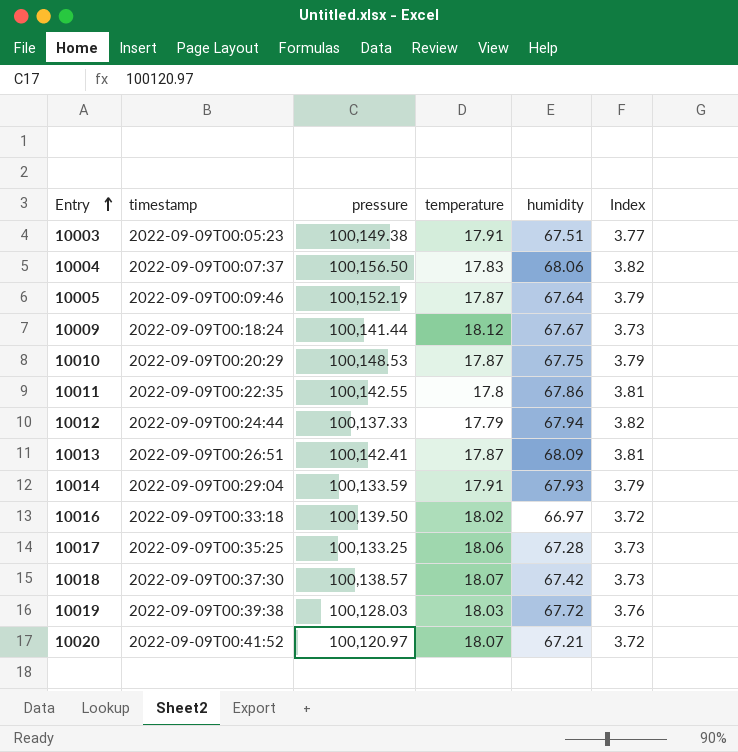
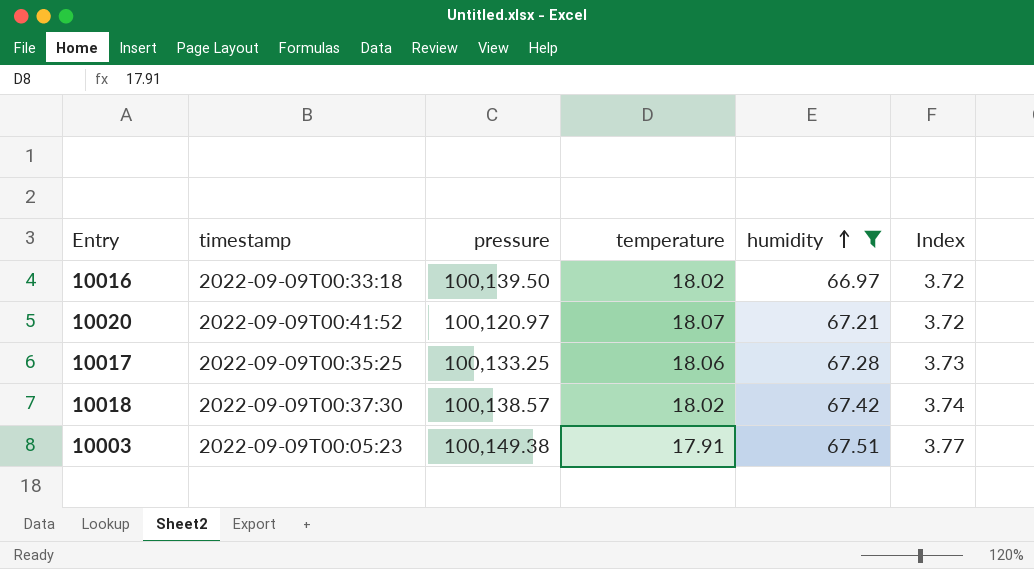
filter: none -> humidity <= 67.51
row order: Entry ascending -> humidity ascending
10018 | temperature: 18.07 -> 18.02
10018 | Index: 3.73 -> 3.74

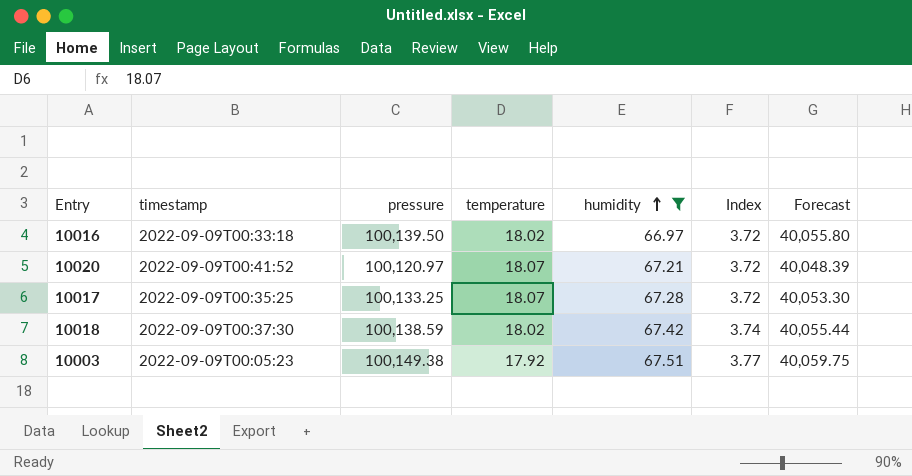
column Forecast | formula: none -> [pressure] * 0.4
10017 | temperature: 18.06 -> 18.07
10017 | Index: 3.73 -> 3.72
10018 | pressure: 100,138.57 -> 100,138.59
10003 | temperature: 17.91 -> 17.92

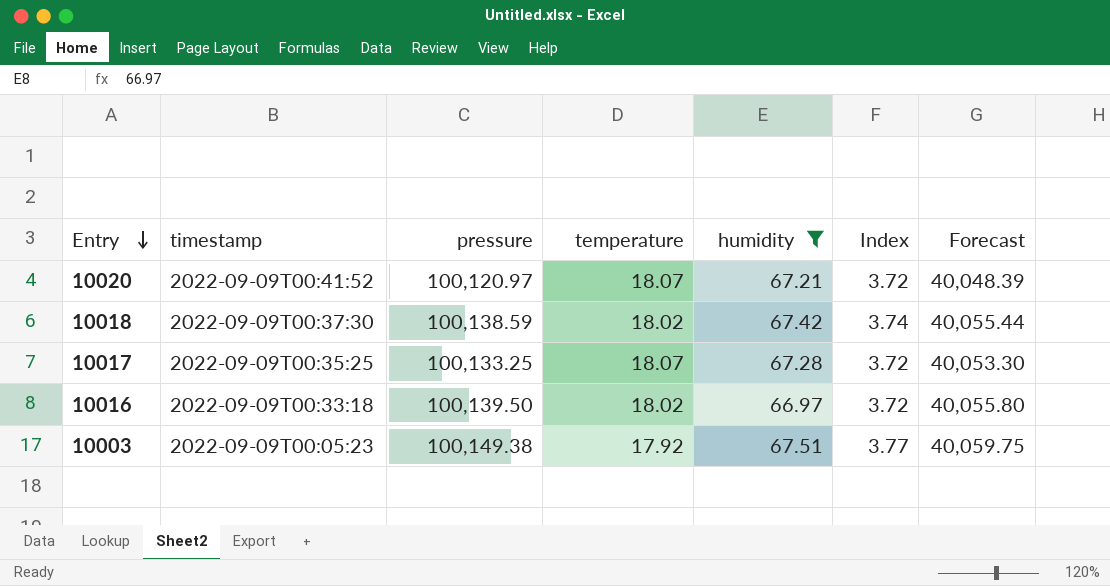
row order: humidity ascending -> Entry descending

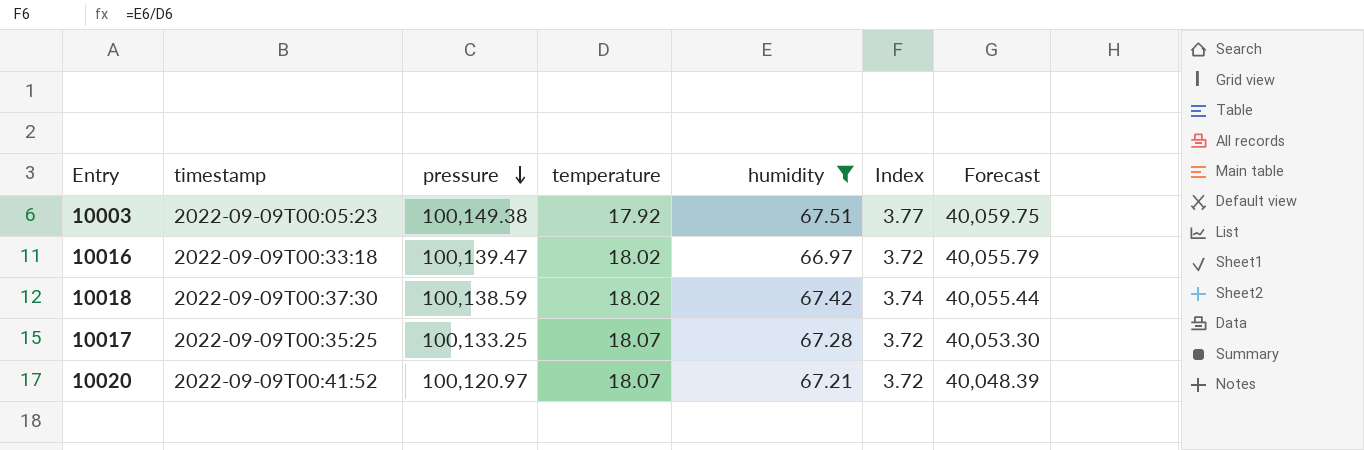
row order: Entry descending -> pressure descending
10016 | pressure: 100,139.50 -> 100,139.47
10016 | Forecast: 40,055.80 -> 40,055.79

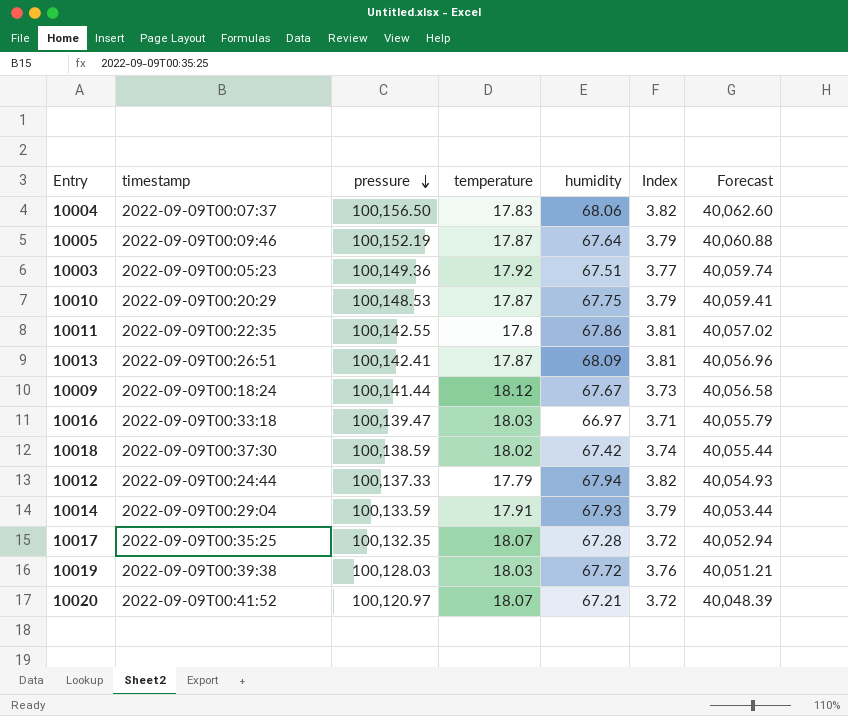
filter: humidity <= 67.51 -> none
10003 | pressure: 100,149.38 -> 100,149.36
10003 | Forecast: 40,059.75 -> 40,059.74
10016 | temperature: 18.02 -> 18.03
10016 | Index: 3.72 -> 3.71
10017 | pressure: 100,133.25 -> 100,132.35
10017 | Forecast: 40,053.30 -> 40,052.94

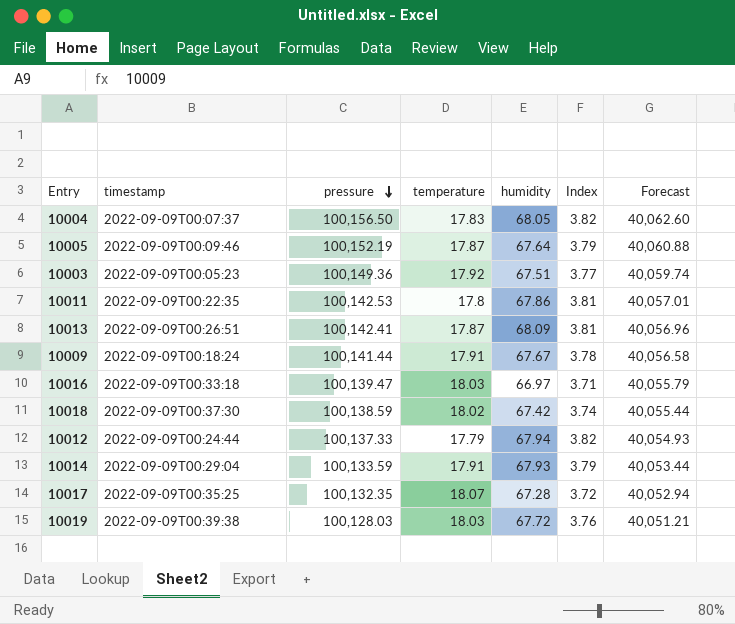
row 10010: 2022-09-09T00:20:29 | 100,148.53 | 17.87 | 67.75 | 3.79 | 40,059.41 -> none
row 10020: 2022-09-09T00:41:52 | 100,120.97 | 18.07 | 67.21 | 3.72 | 40,048.39 -> none
10004 | humidity: 68.06 -> 68.05
10011 | pressure: 100,142.55 -> 100,142.53
10011 | Forecast: 40,057.02 -> 40,057.01
10009 | temperature: 18.12 -> 17.91
10009 | Index: 3.73 -> 3.78

